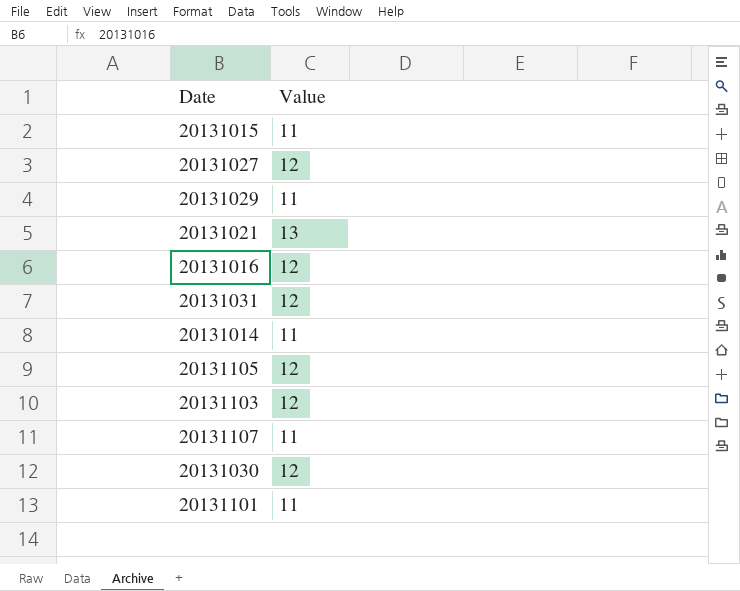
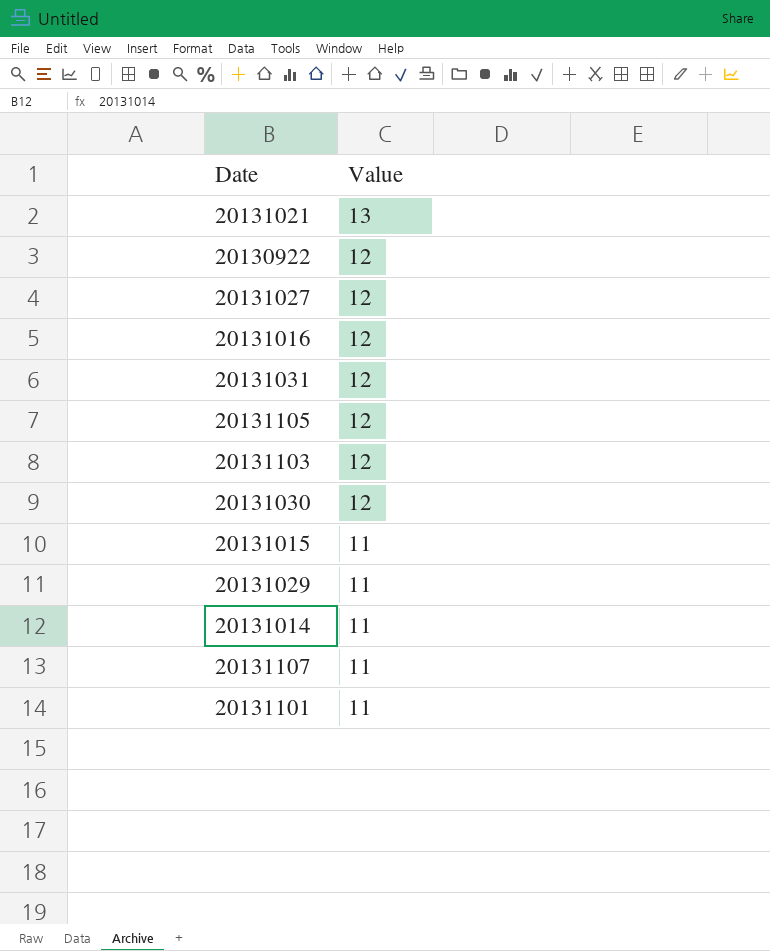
row order: none -> Value descending
row 20130922: none -> 12

